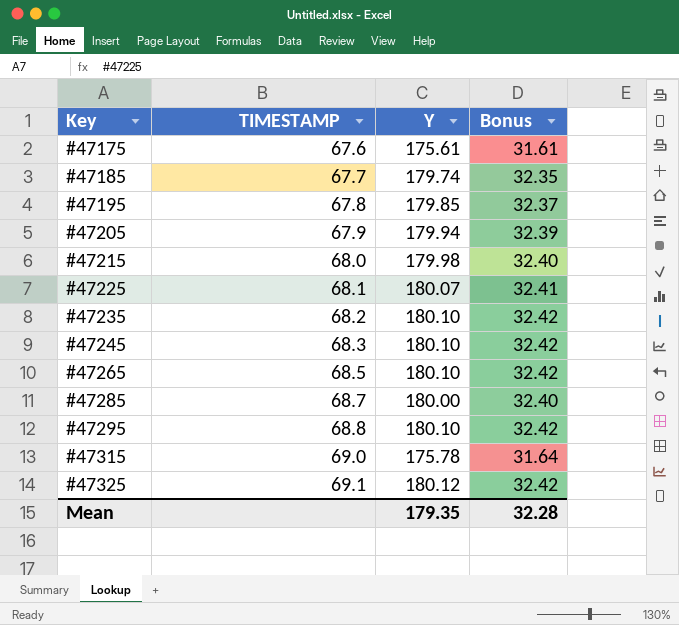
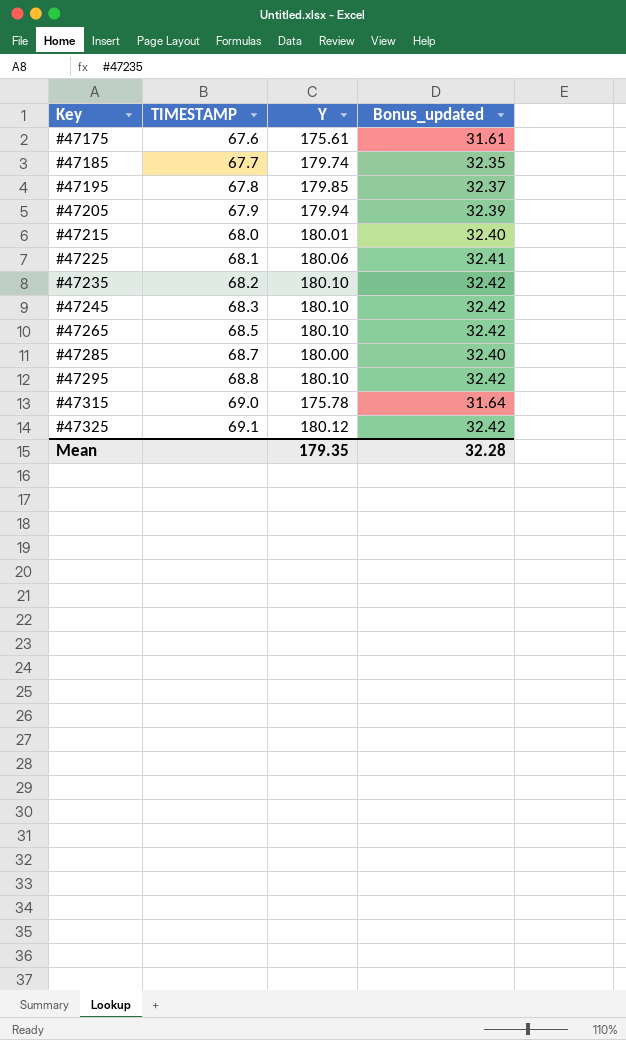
column name: Bonus -> Bonus_updated
#47215 | Y: 179.98 -> 180.01
#47225 | Y: 180.07 -> 180.06

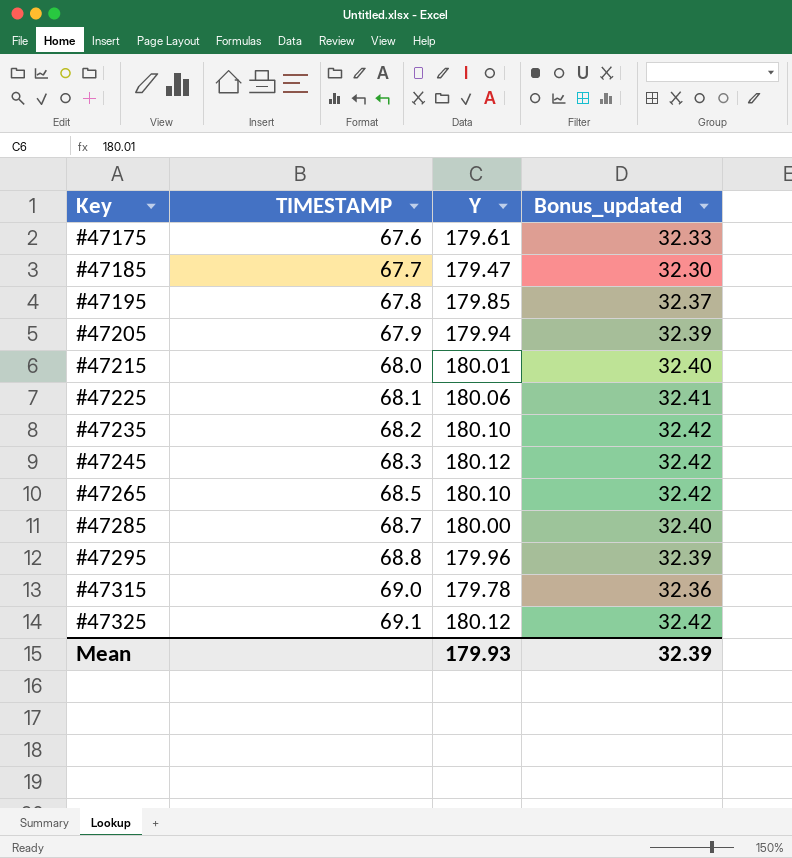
#47175 | Y: 175.61 -> 179.61
#47175 | Bonus_updated: 31.61 -> 32.33
#47185 | Y: 179.74 -> 179.47
#47185 | Bonus_updated: 32.35 -> 32.30
#47245 | Y: 180.10 -> 180.12
#47295 | Y: 180.10 -> 179.96
#47295 | Bonus_updated: 32.42 -> 32.39
#47315 | Y: 175.78 -> 179.78
#47315 | Bonus_updated: 31.64 -> 32.36
Mean | Y: 179.35 -> 179.93
Mean | Bonus_updated: 32.28 -> 32.39

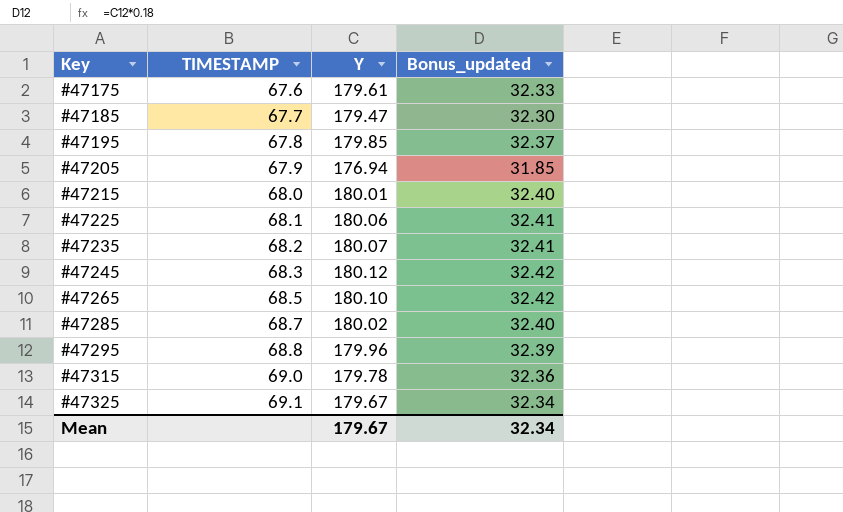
#47205 | Y: 179.94 -> 176.94
#47205 | Bonus_updated: 32.39 -> 31.85
#47235 | Y: 180.10 -> 180.07
#47235 | Bonus_updated: 32.42 -> 32.41
#47285 | Y: 180.00 -> 180.02
#47325 | Y: 180.12 -> 179.67
#47325 | Bonus_updated: 32.42 -> 32.34
Mean | Y: 179.93 -> 179.67
Mean | Bonus_updated: 32.39 -> 32.34

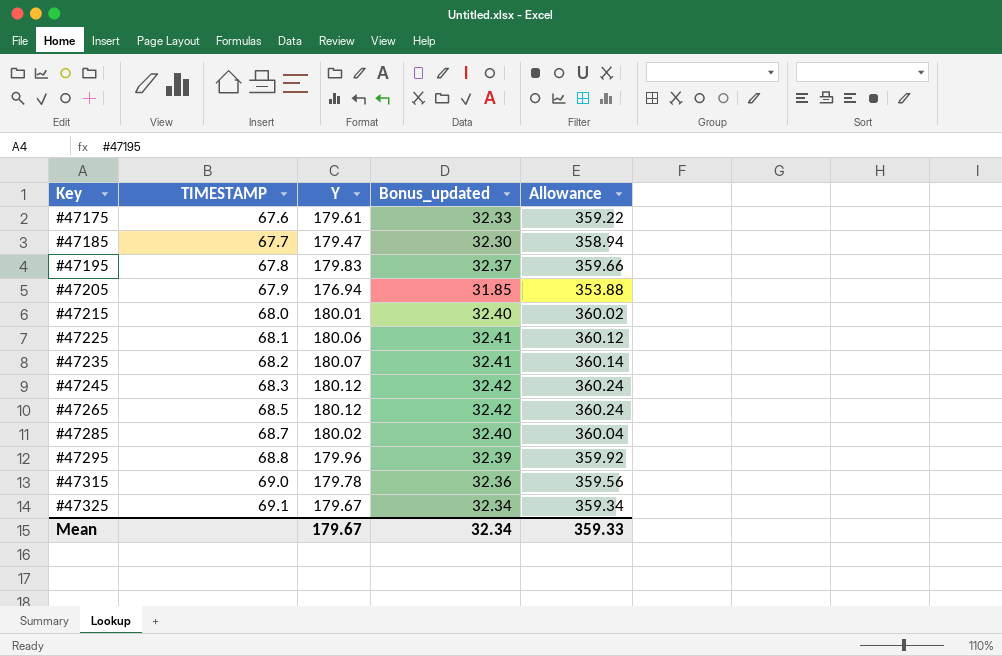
column Allowance | formula: none -> [Y] * 2
#47195 | Y: 179.85 -> 179.83
#47265 | Y: 180.10 -> 180.12

